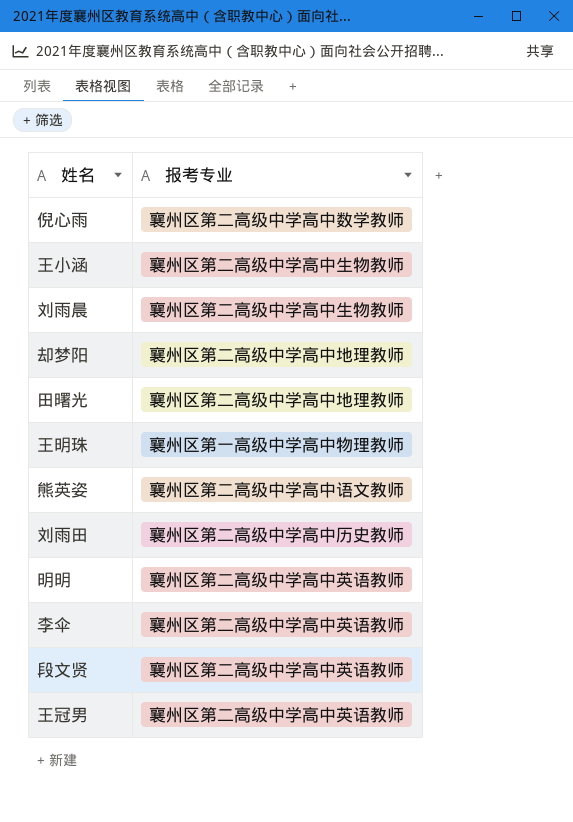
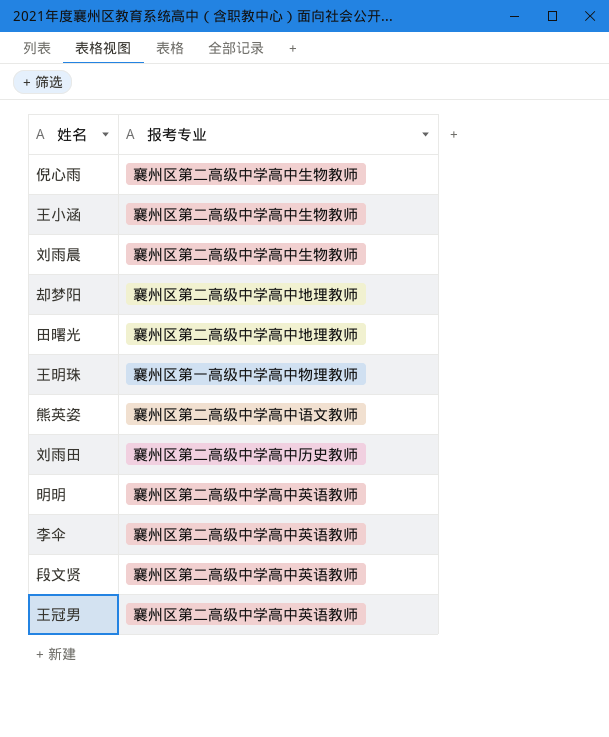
倪心雨 | 报考专业: 襄州区第二高级中学高中数学教师 -> 襄州区第二高级中学高中生物教师

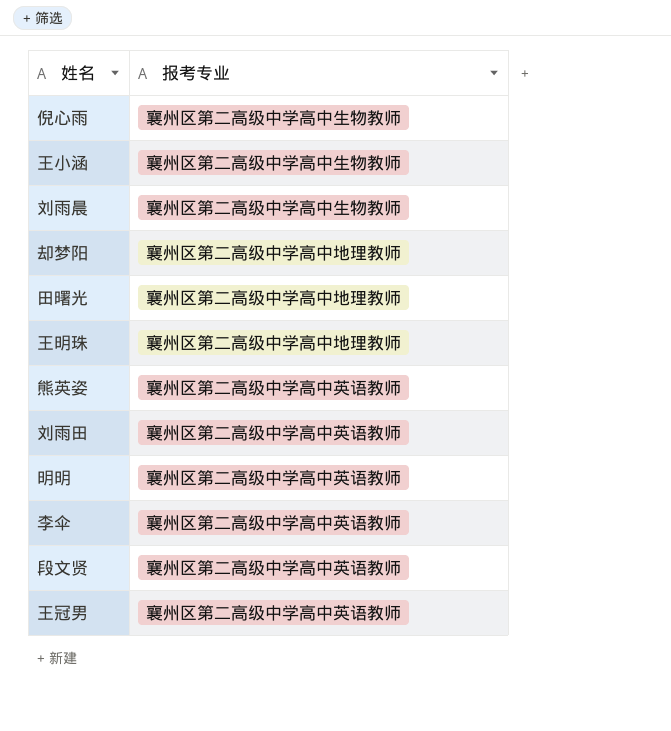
王明珠 | 报考专业: 襄州区第一高级中学高中物理教师 -> 襄州区第二高级中学高中地理教师
熊英姿 | 报考专业: 襄州区第二高级中学高中语文教师 -> 襄州区第二高级中学高中英语教师
刘雨田 | 报考专业: 襄州区第二高级中学高中历史教师 -> 襄州区第二高级中学高中英语教师

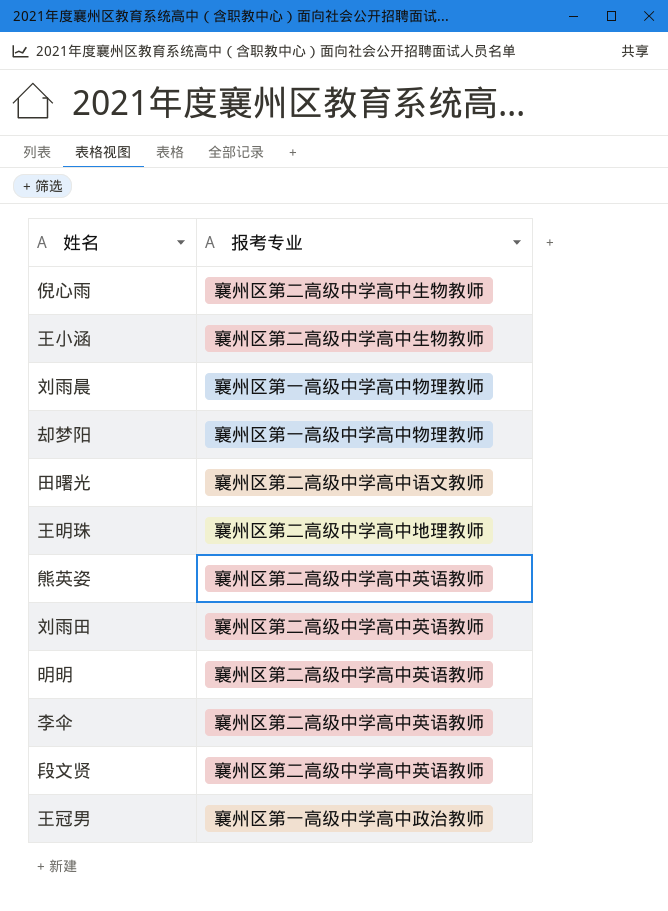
刘雨晨 | 报考专业: 襄州区第二高级中学高中生物教师 -> 襄州区第一高级中学高中物理教师
却梦阳 | 报考专业: 襄州区第二高级中学高中地理教师 -> 襄州区第一高级中学高中物理教师
田曙光 | 报考专业: 襄州区第二高级中学高中地理教师 -> 襄州区第二高级中学高中语文教师
王冠男 | 报考专业: 襄州区第二高级中学高中英语教师 -> 襄州区第一高级中学高中政治教师

